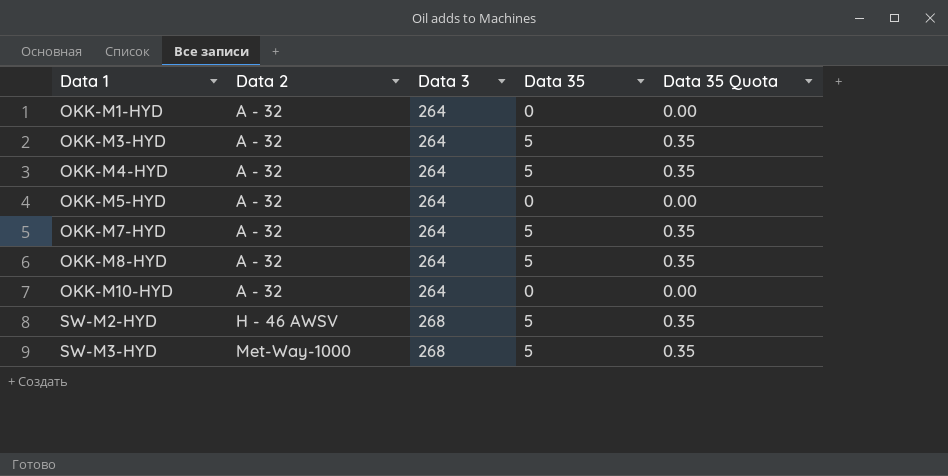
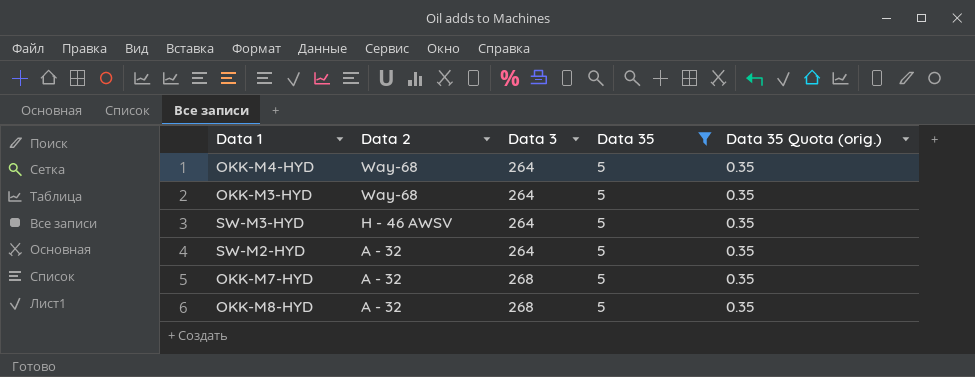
filter: none -> Data 35 = 5
row order: Data 1 ascending -> Data 2 descending
column name: Data 35 Quota -> Data 35 Quota (orig.)
OKK-M4-HYD | Data 2: A - 32 -> Way-68
OKK-M3-HYD | Data 2: A - 32 -> Way-68
SW-M3-HYD | Data 2: Met-Way-1000 -> H - 46 AWSV
SW-M3-HYD | Data 3: 268 -> 264
SW-M2-HYD | Data 2: H - 46 AWSV -> A - 32
SW-M2-HYD | Data 3: 268 -> 264
OKK-M7-HYD | Data 3: 264 -> 268
OKK-M8-HYD | Data 3: 264 -> 268

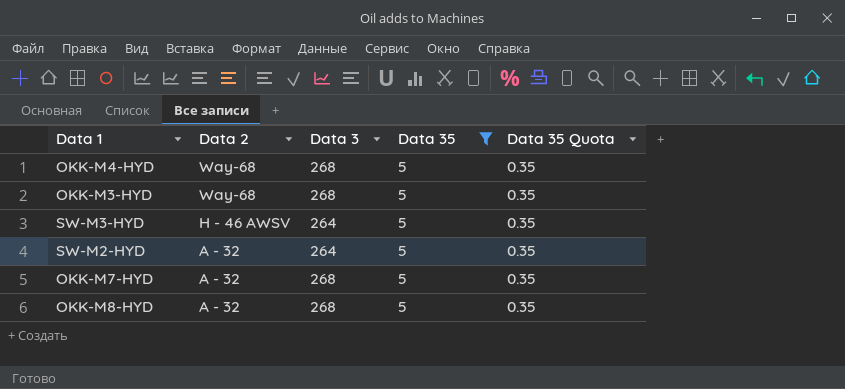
column name: Data 35 Quota (orig.) -> Data 35 Quota
OKK-M4-HYD | Data 3: 264 -> 268
OKK-M3-HYD | Data 3: 264 -> 268

